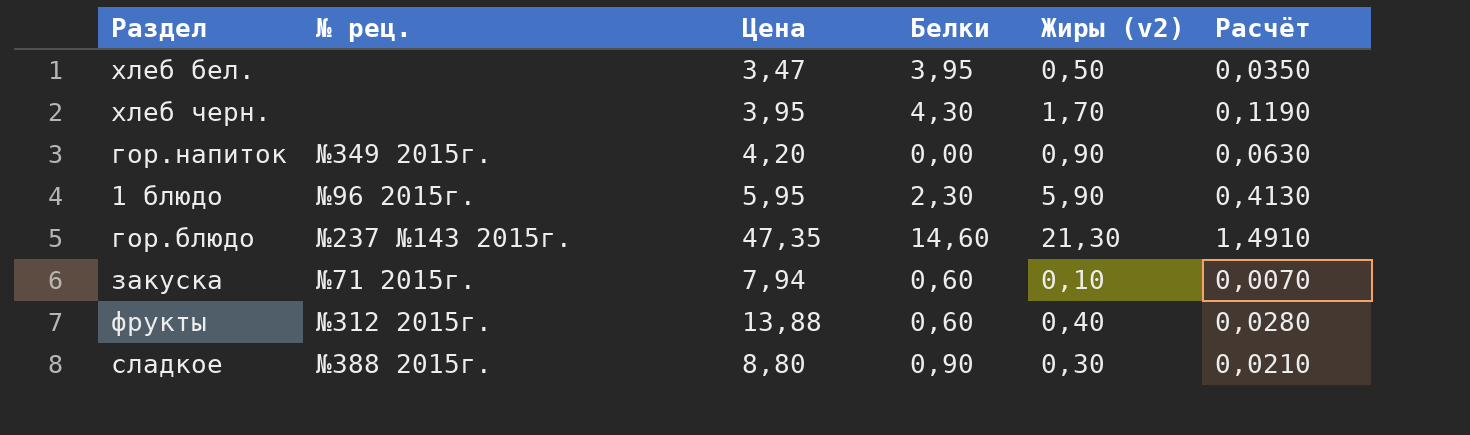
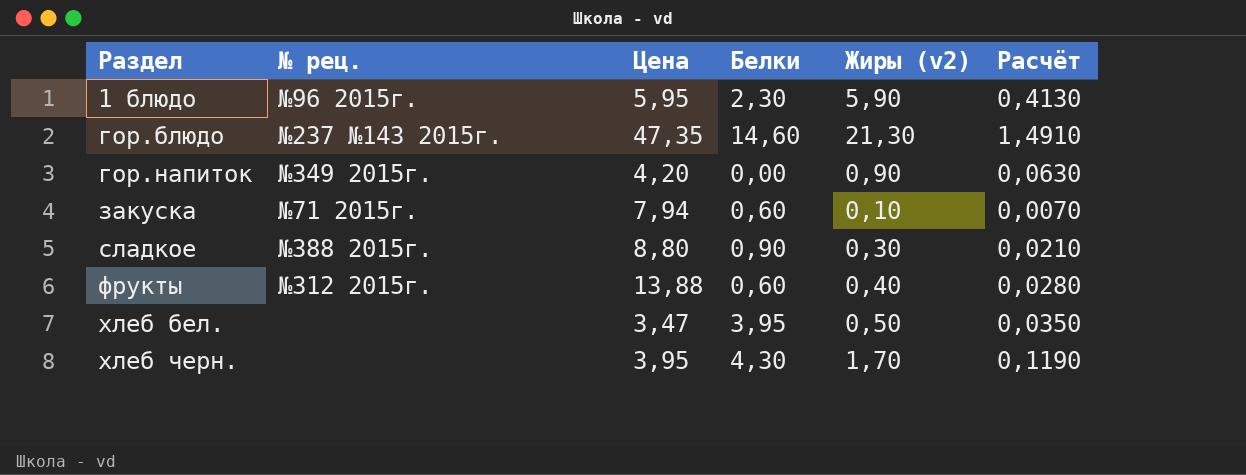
row order: none -> Раздел ascending

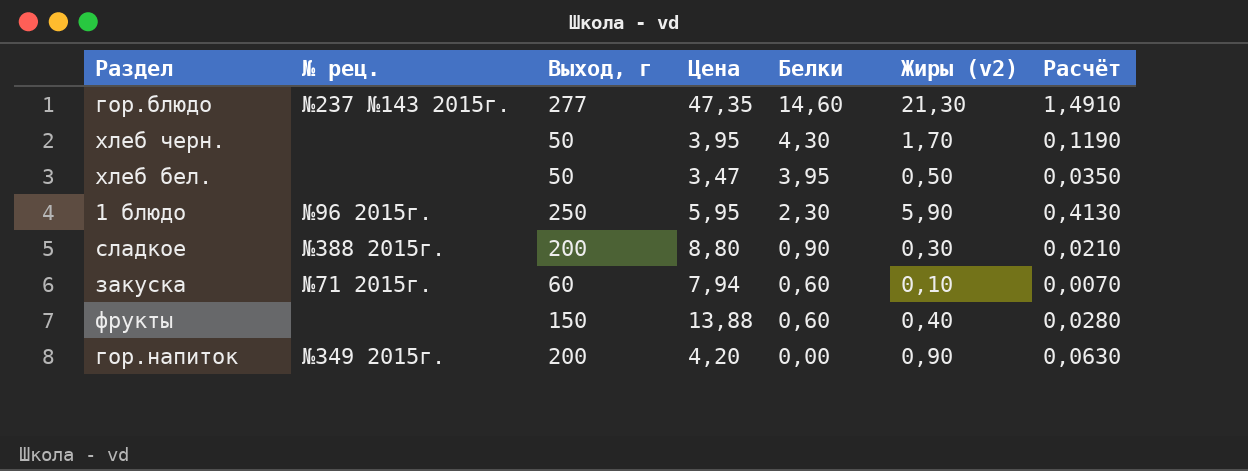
row order: Раздел ascending -> Белки descending
column Выход, г | position: none -> 3
фрукты | № рец.: №312 2015г. -> none

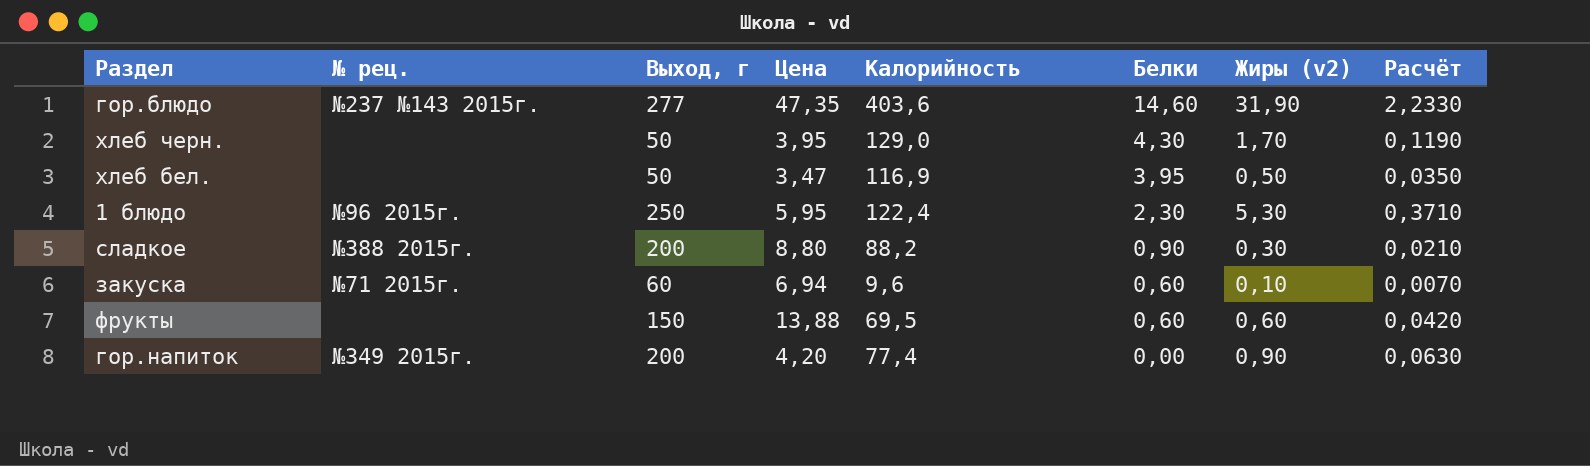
column Калорийность | position: none -> 5
гор.блюдо | Жиры (v2): 21,30 -> 31,90
гор.блюдо | Расчёт: 1,4910 -> 2,2330
1 блюдо | Жиры (v2): 5,90 -> 5,30
1 блюдо | Расчёт: 0,4130 -> 0,3710
закуска | Цена: 7,94 -> 6,94
фрукты | Жиры (v2): 0,40 -> 0,60
фрукты | Расчёт: 0,0280 -> 0,0420

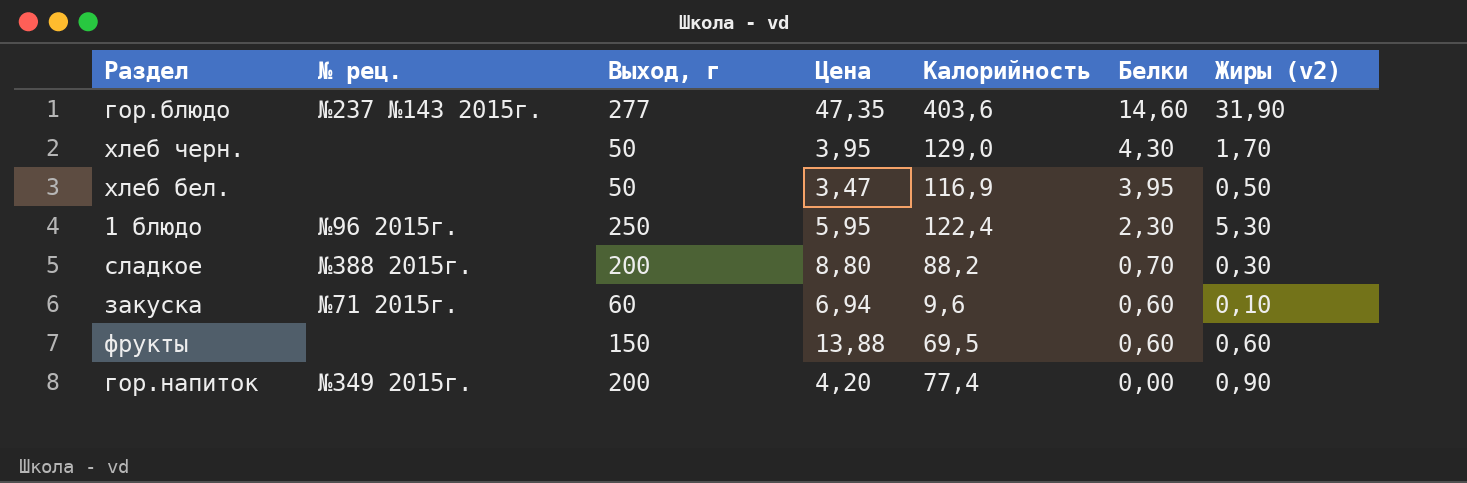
column Расчёт | formula: [Жиры (v2)] * 0,07 -> none
сладкое | Белки: 0,90 -> 0,70

